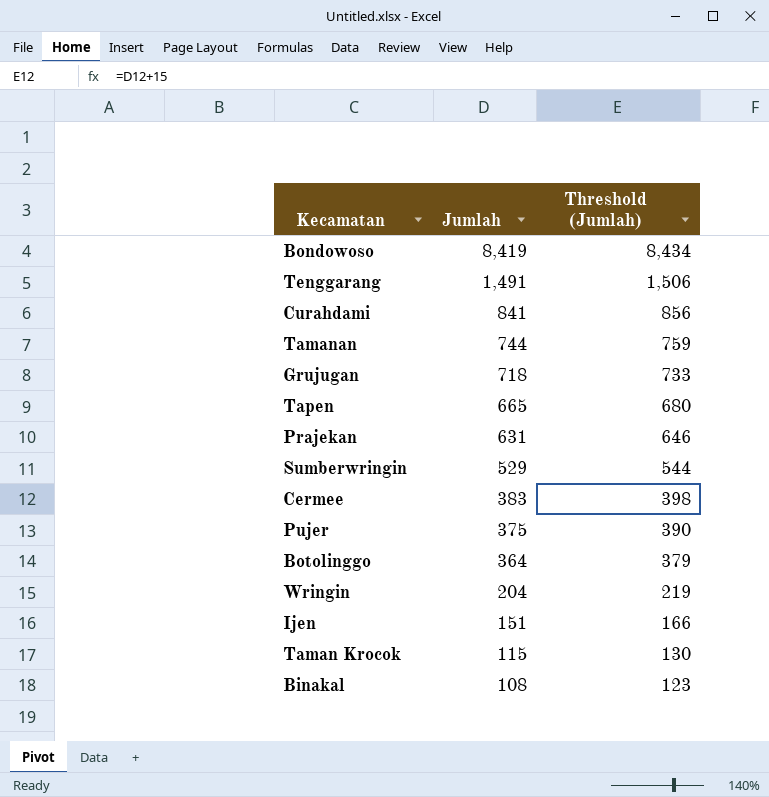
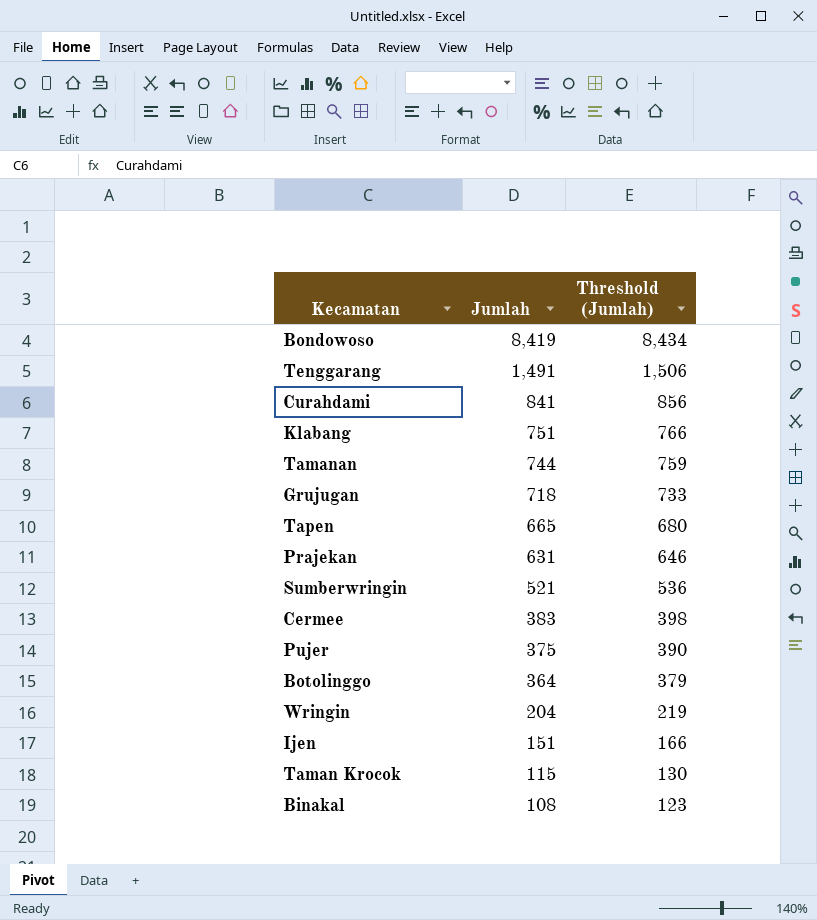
row Klabang: none -> 751 | 766
Sumberwringin | Jumlah: 529 -> 521
Sumberwringin | Threshold (Jumlah): 544 -> 536

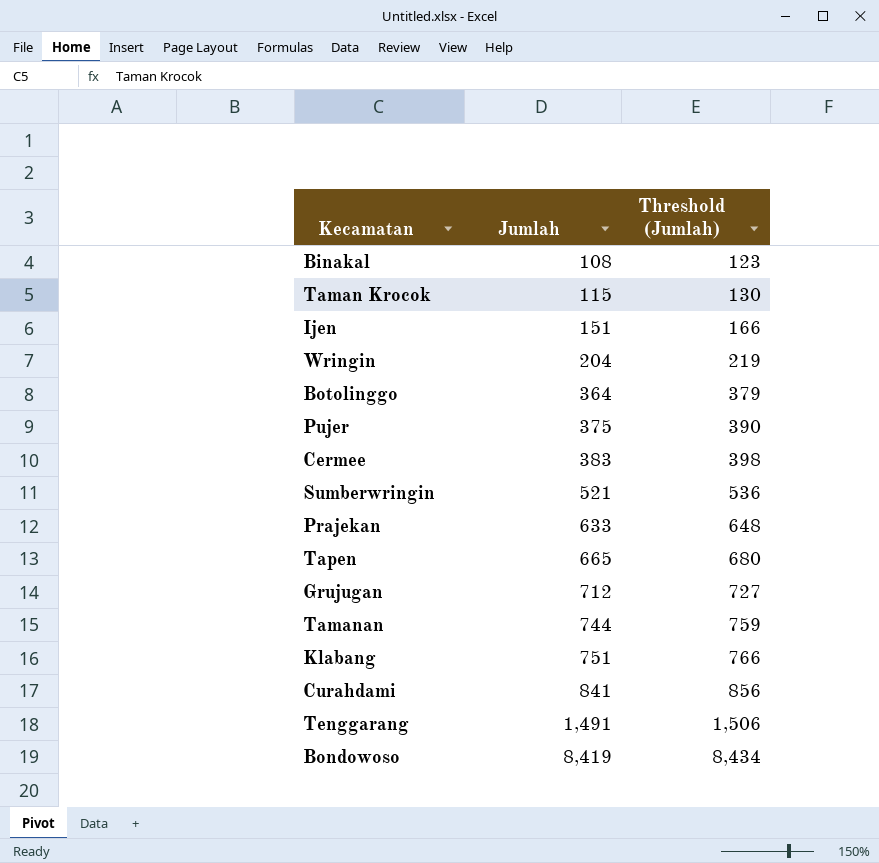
row order: Jumlah descending -> Jumlah ascending
Prajekan | Jumlah: 631 -> 633
Prajekan | Threshold (Jumlah): 646 -> 648
Grujugan | Jumlah: 718 -> 712
Grujugan | Threshold (Jumlah): 733 -> 727

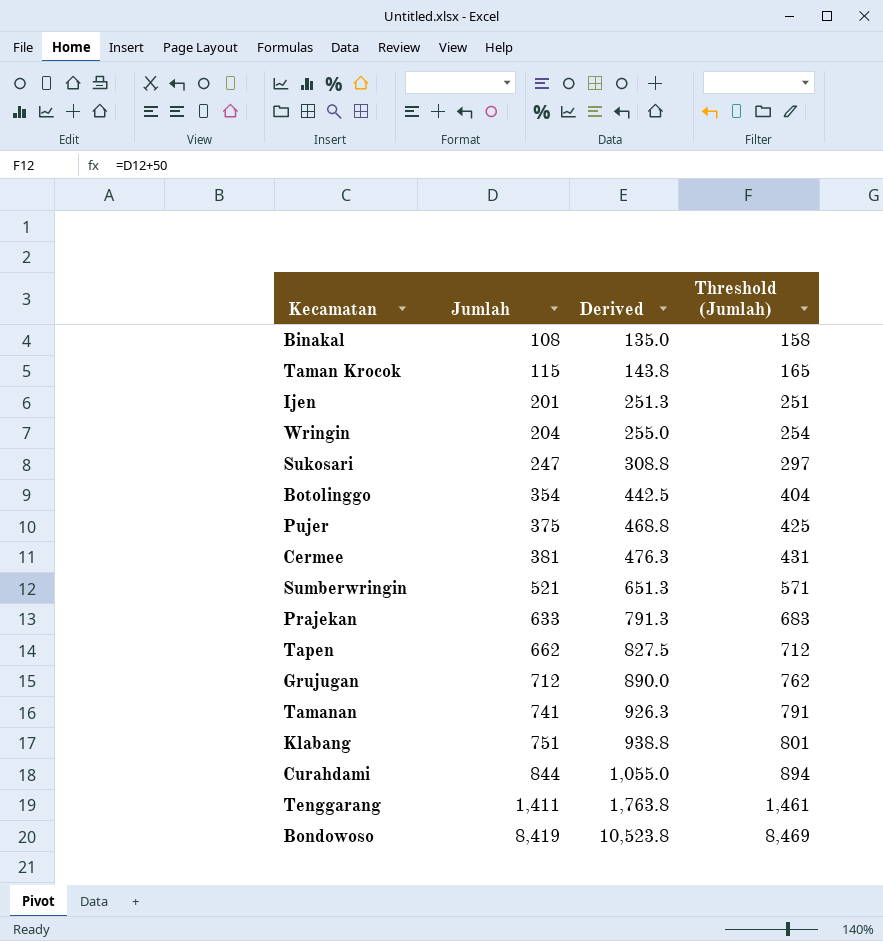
column Derived | formula: none -> [Jumlah] * 1.25
column Threshold (Jumlah) | formula: [Jumlah] + 15 -> [Jumlah] + 50
Ijen | Jumlah: 151 -> 201
row Sukosari: none -> 247 | 308.8 | 297
Botolinggo | Jumlah: 364 -> 354
Cermee | Jumlah: 383 -> 381
Tapen | Jumlah: 665 -> 662
Tamanan | Jumlah: 744 -> 741
Curahdami | Jumlah: 841 -> 844
Tenggarang | Jumlah: 1,491 -> 1,411

